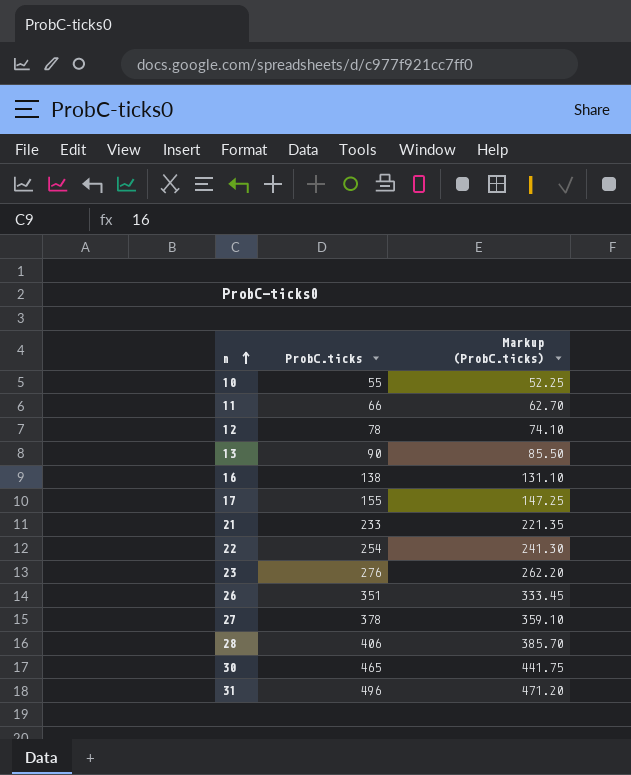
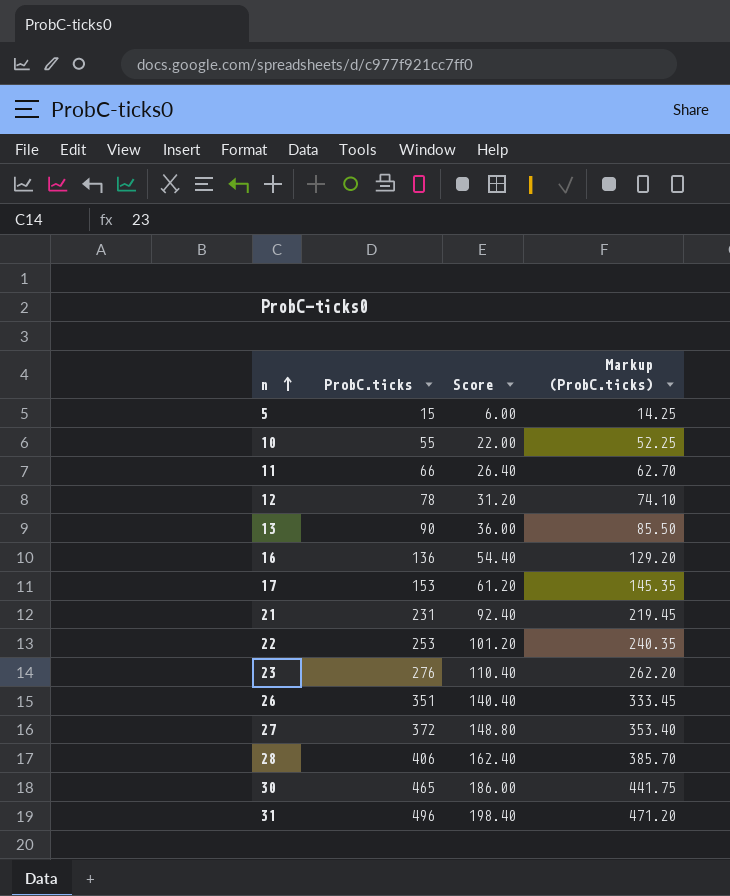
column Score | formula: none -> [ProbC.ticks] * 0.4
row 5: none -> 15 | 6.00 | 14.25
16 | ProbC.ticks: 138 -> 136
16 | Markup (ProbC.ticks): 131.10 -> 129.20
17 | ProbC.ticks: 155 -> 153
17 | Markup (ProbC.ticks): 147.25 -> 145.35
21 | ProbC.ticks: 233 -> 231
21 | Markup (ProbC.ticks): 221.35 -> 219.45
22 | ProbC.ticks: 254 -> 253
22 | Markup (ProbC.ticks): 241.30 -> 240.35
27 | ProbC.ticks: 378 -> 372
27 | Markup (ProbC.ticks): 359.10 -> 353.40

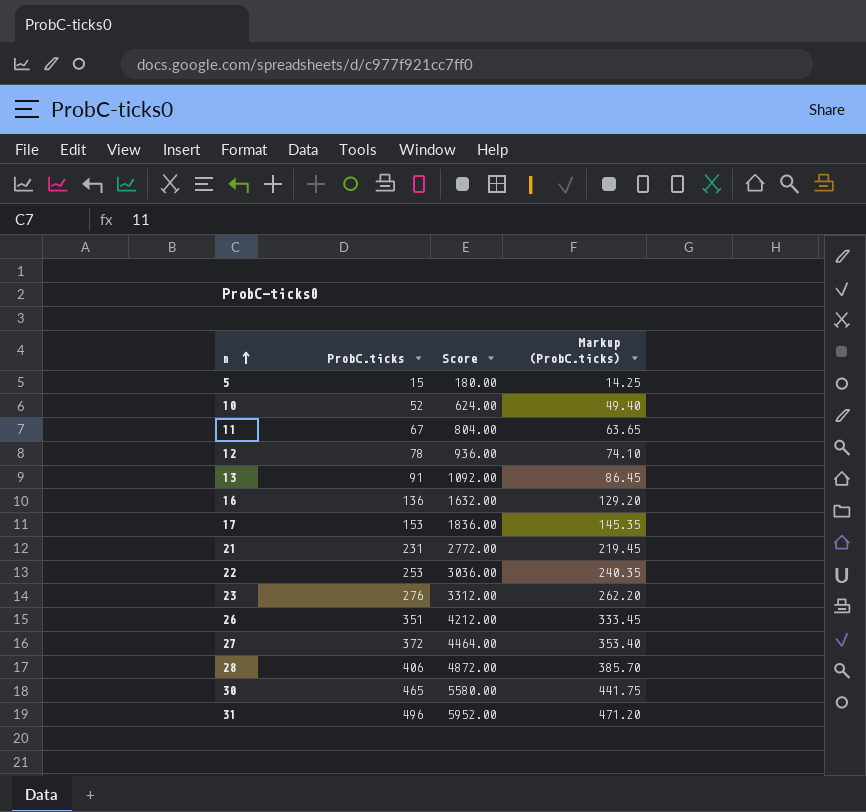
column Score | formula: [ProbC.ticks] * 0.4 -> [ProbC.ticks] * 12
10 | ProbC.ticks: 55 -> 52
10 | Markup (ProbC.ticks): 52.25 -> 49.40
11 | ProbC.ticks: 66 -> 67
11 | Markup (ProbC.ticks): 62.70 -> 63.65
13 | ProbC.ticks: 90 -> 91
13 | Markup (ProbC.ticks): 85.50 -> 86.45

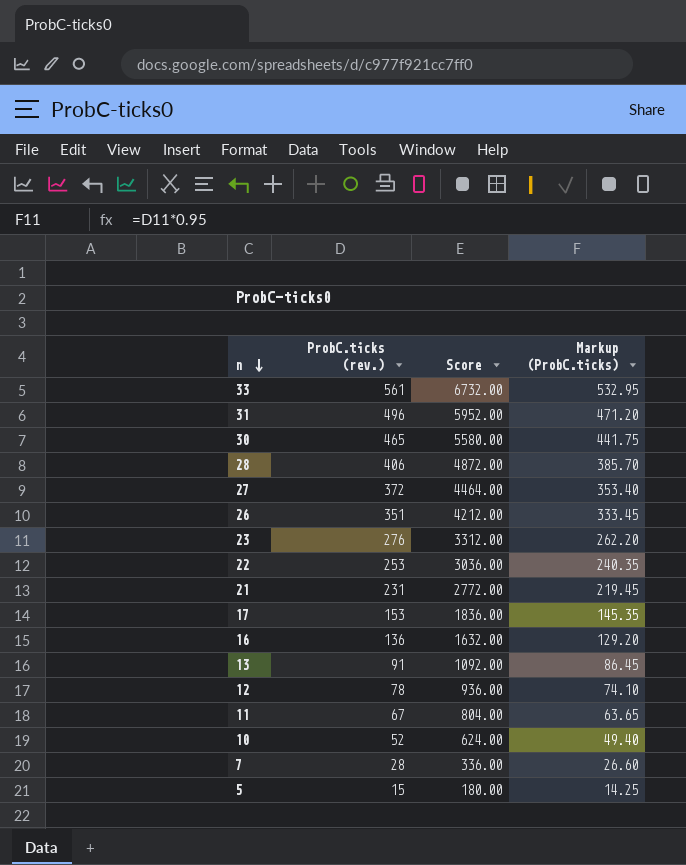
row order: n ascending -> n descending
column name: ProbC.ticks -> ProbC.ticks (rev.)
row 33: none -> 561 | 6732.00 | 532.95
row 7: none -> 28 | 336.00 | 26.60

